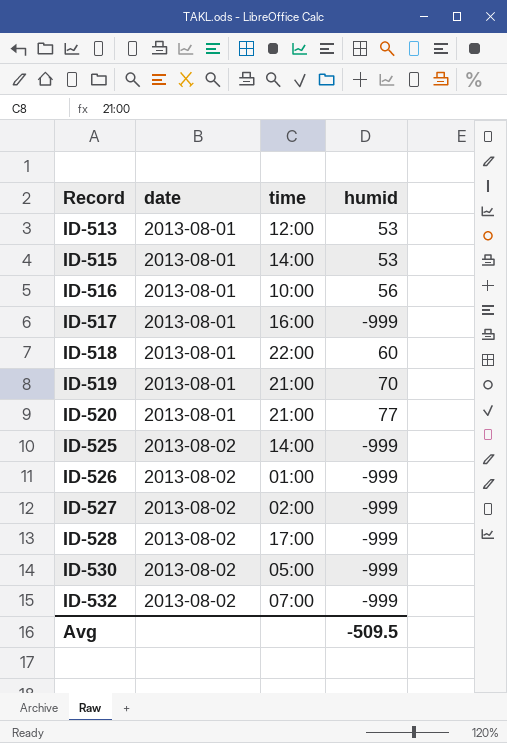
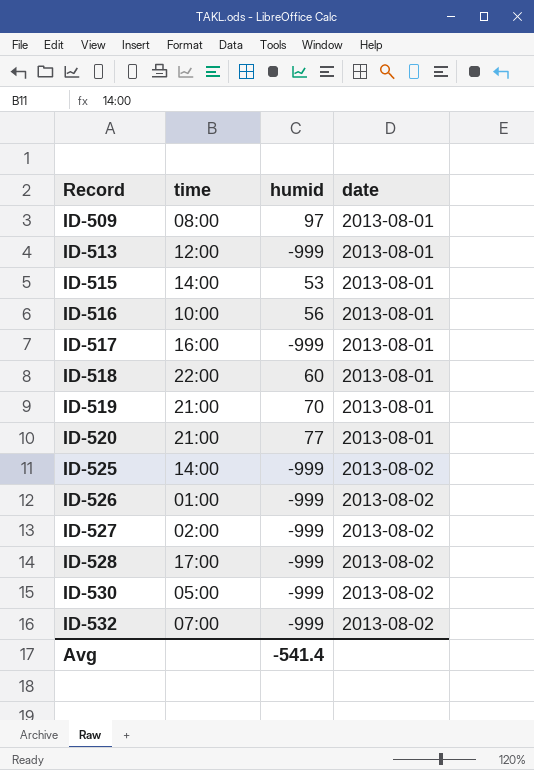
column date | position: 2 -> 4
row ID-509: none -> 08:00 | 97 | 2013-08-01
ID-513 | humid: 53 -> -999
Avg | humid: -509.5 -> -541.4

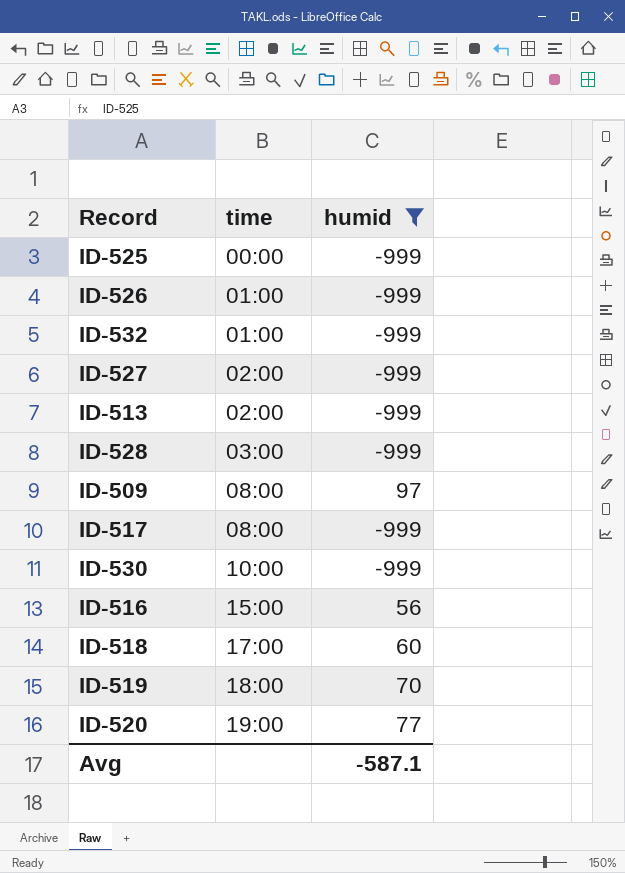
filter: none -> humid != 53
row order: Record ascending -> time ascending
column date | position: 4 -> none
ID-525 | time: 14:00 -> 00:00
ID-532 | time: 07:00 -> 01:00
ID-513 | time: 12:00 -> 02:00
ID-528 | time: 17:00 -> 03:00
ID-517 | time: 16:00 -> 08:00
ID-530 | time: 05:00 -> 10:00
ID-516 | time: 10:00 -> 15:00
ID-518 | time: 22:00 -> 17:00
ID-519 | time: 21:00 -> 18:00
ID-520 | time: 21:00 -> 19:00
Avg | humid: -541.4 -> -587.1

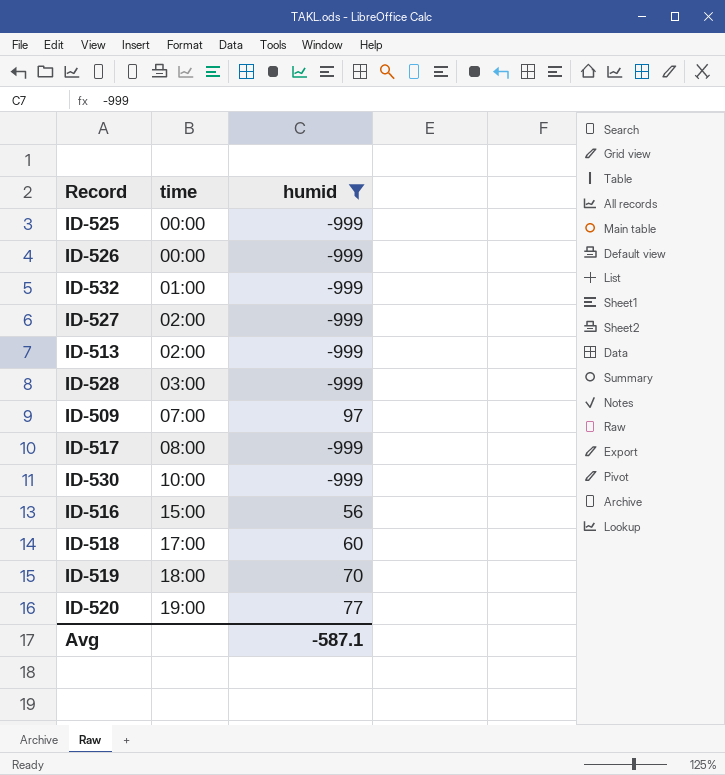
ID-526 | time: 01:00 -> 00:00
ID-509 | time: 08:00 -> 07:00

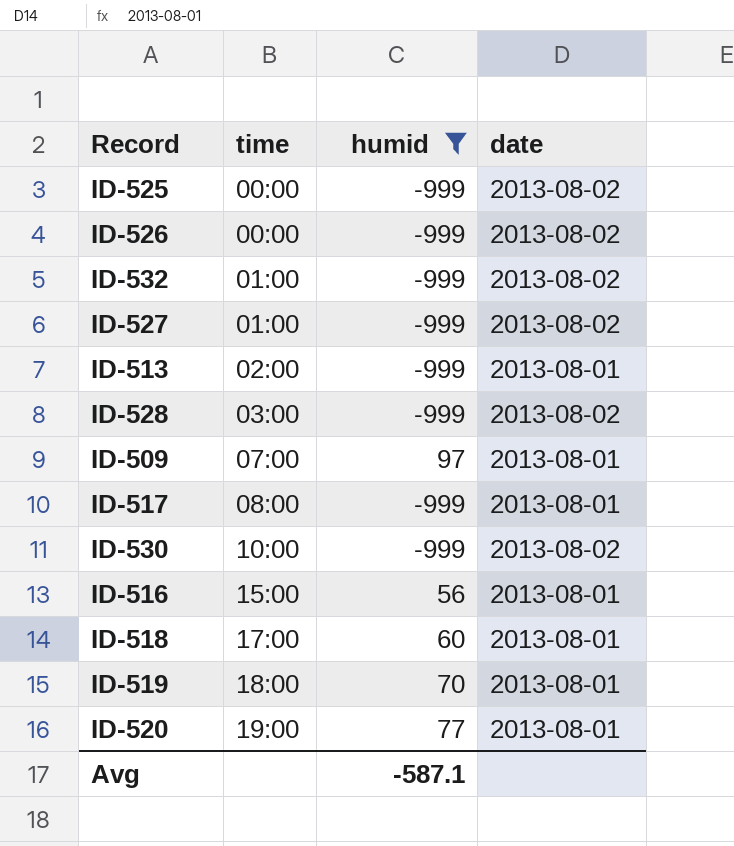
column date | position: none -> 4
ID-527 | time: 02:00 -> 01:00

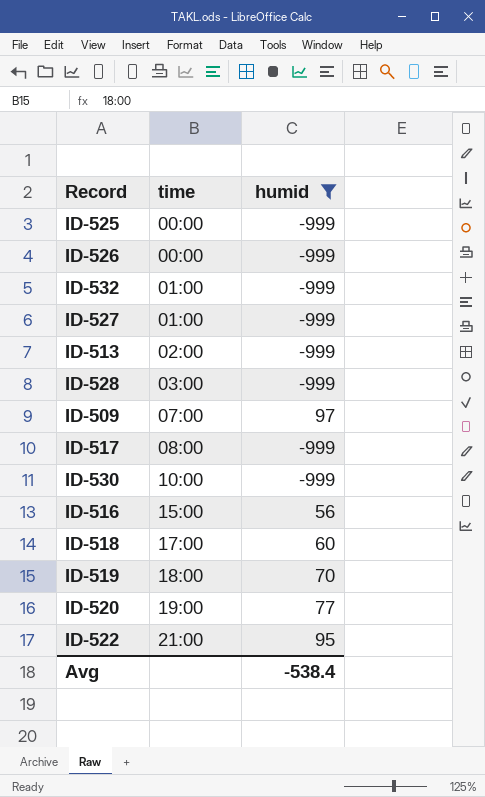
column date | position: 4 -> none
row ID-522: none -> 21:00 | 95
Avg | humid: -587.1 -> -538.4

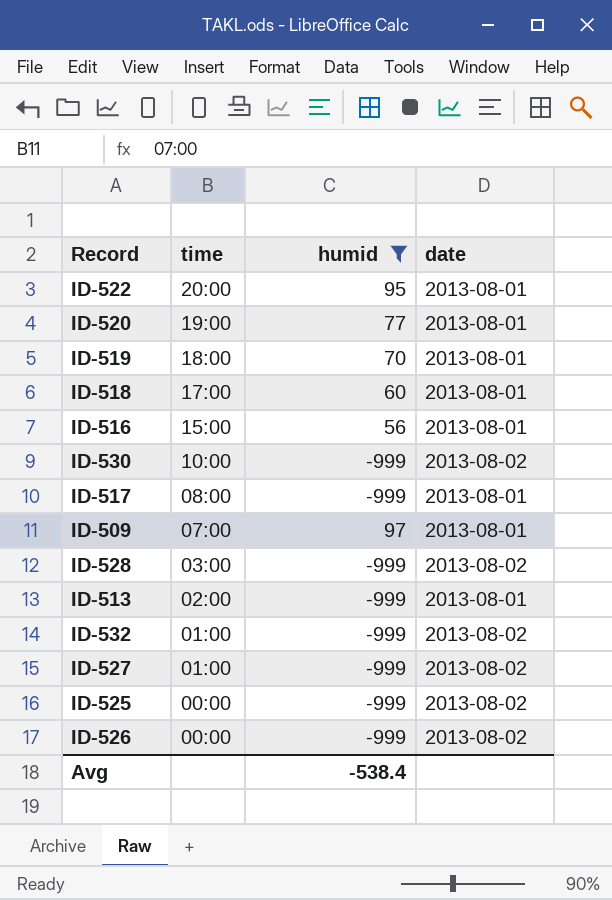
row order: time ascending -> time descending
column date | position: none -> 4
ID-522 | time: 21:00 -> 20:00

